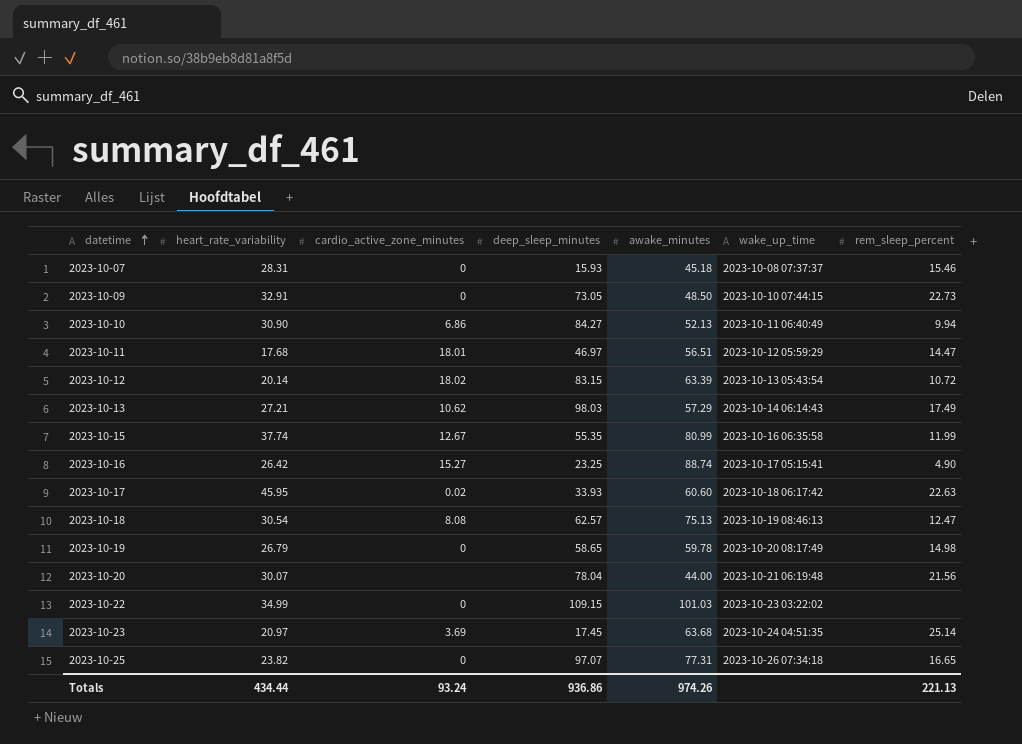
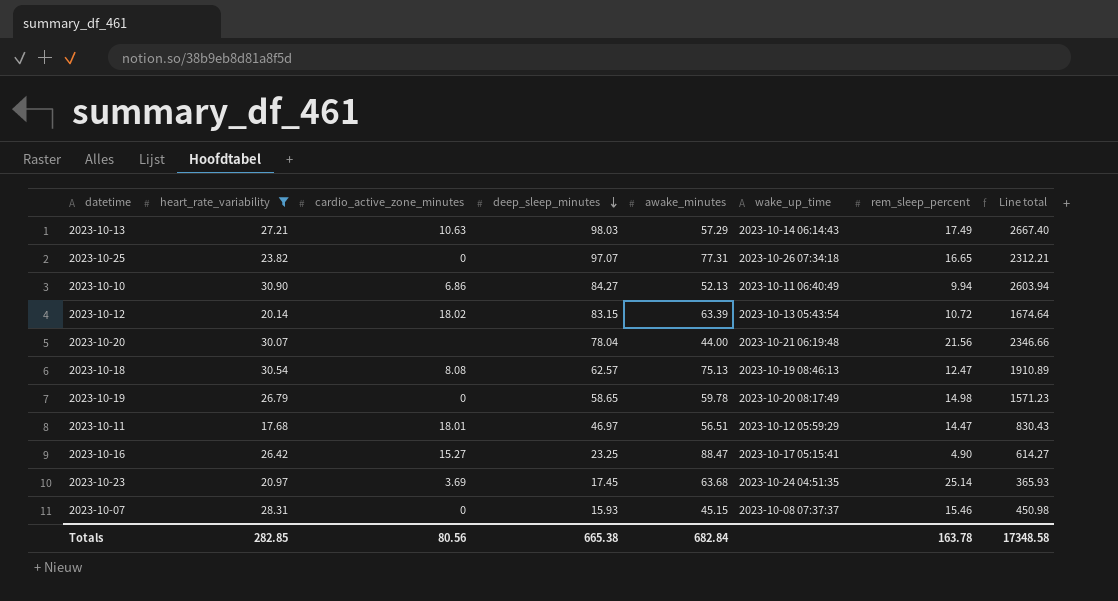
filter: none -> heart_rate_variability <= 30.90
row order: datetime ascending -> deep_sleep_minutes descending
column Line total | formula: none -> [heart_rate_variability] * [deep_sleep_minutes]
2023-10-13 | cardio_active_zone_minutes: 10.62 -> 10.63
2023-10-16 | awake_minutes: 88.74 -> 88.47
2023-10-07 | awake_minutes: 45.18 -> 45.15
Totals | heart_rate_variability: 434.44 -> 282.85
Totals | cardio_active_zone_minutes: 93.24 -> 80.56
Totals | deep_sleep_minutes: 936.86 -> 665.38
Totals | awake_minutes: 974.26 -> 682.84
Totals | rem_sleep_percent: 221.13 -> 163.78

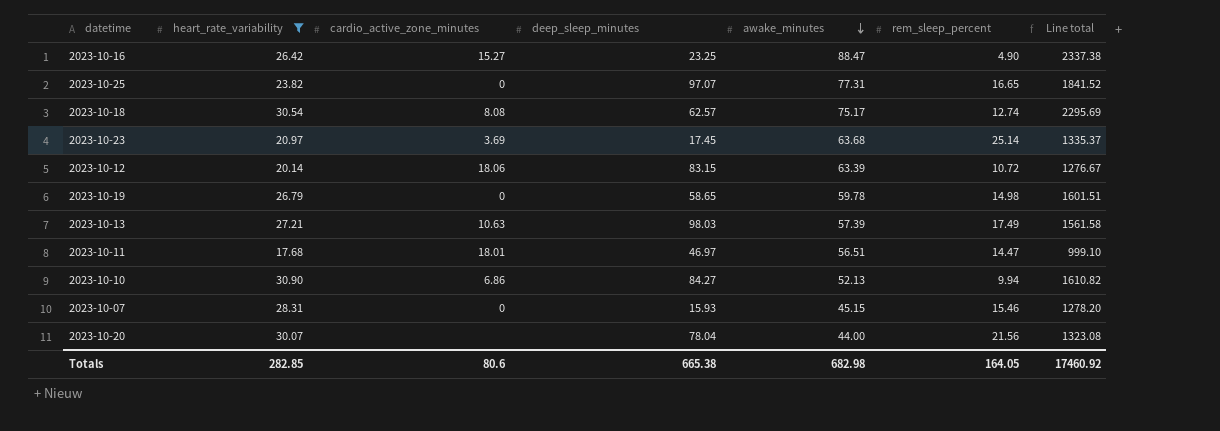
row order: deep_sleep_minutes descending -> awake_minutes descending
column wake_up_time | position: 6 -> none
column Line total | formula: [heart_rate_variability] * [deep_sleep_minutes] -> [heart_rate_variability] * [awake_minutes]
2023-10-18 | awake_minutes: 75.13 -> 75.17
2023-10-18 | rem_sleep_percent: 12.47 -> 12.74
2023-10-12 | cardio_active_zone_minutes: 18.02 -> 18.06
2023-10-13 | awake_minutes: 57.29 -> 57.39
Totals | cardio_active_zone_minutes: 80.56 -> 80.6
Totals | awake_minutes: 682.84 -> 682.98
Totals | rem_sleep_percent: 163.78 -> 164.05
Totals | Line total: 17348.58 -> 17460.92

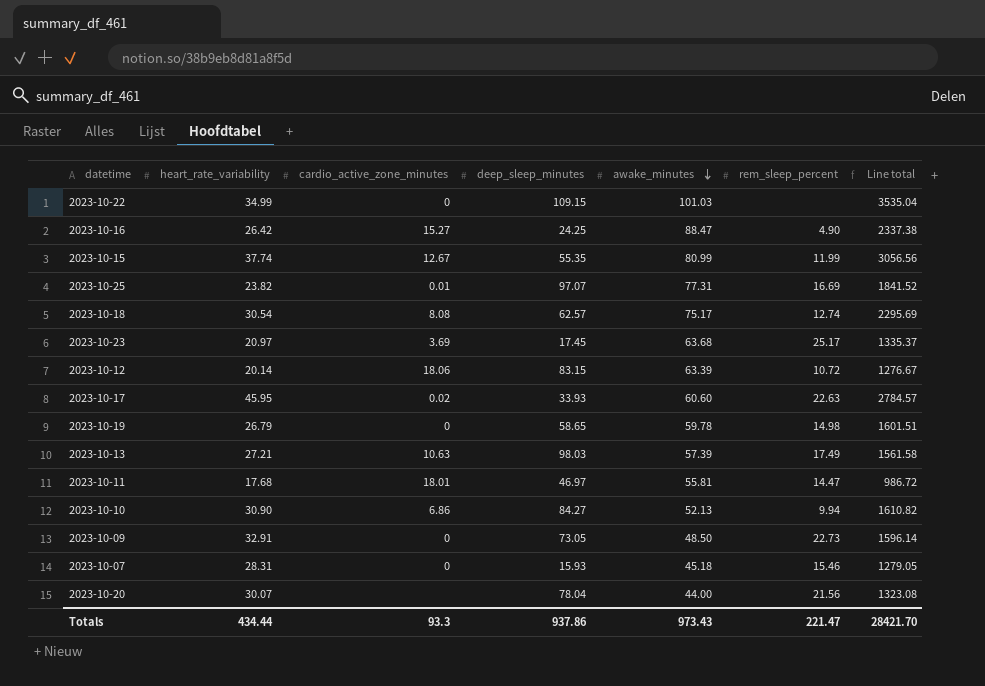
filter: heart_rate_variability <= 30.90 -> none
2023-10-16 | deep_sleep_minutes: 23.25 -> 24.25
2023-10-25 | cardio_active_zone_minutes: 0 -> 0.01
2023-10-25 | rem_sleep_percent: 16.65 -> 16.69
2023-10-23 | rem_sleep_percent: 25.14 -> 25.17
2023-10-11 | awake_minutes: 56.51 -> 55.81
2023-10-11 | Line total: 999.10 -> 986.72
2023-10-07 | awake_minutes: 45.15 -> 45.18
2023-10-07 | Line total: 1278.20 -> 1279.05
Totals | heart_rate_variability: 282.85 -> 434.44
Totals | cardio_active_zone_minutes: 80.6 -> 93.3
Totals | deep_sleep_minutes: 665.38 -> 937.86
Totals | awake_minutes: 682.98 -> 973.43
Totals | rem_sleep_percent: 164.05 -> 221.47
Totals | Line total: 17460.92 -> 28421.70

